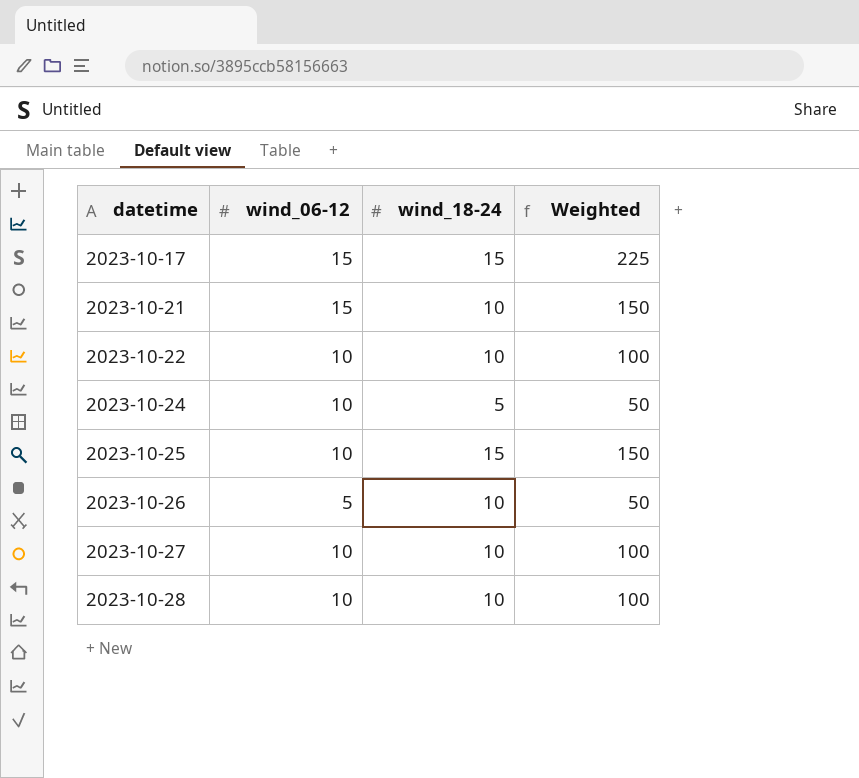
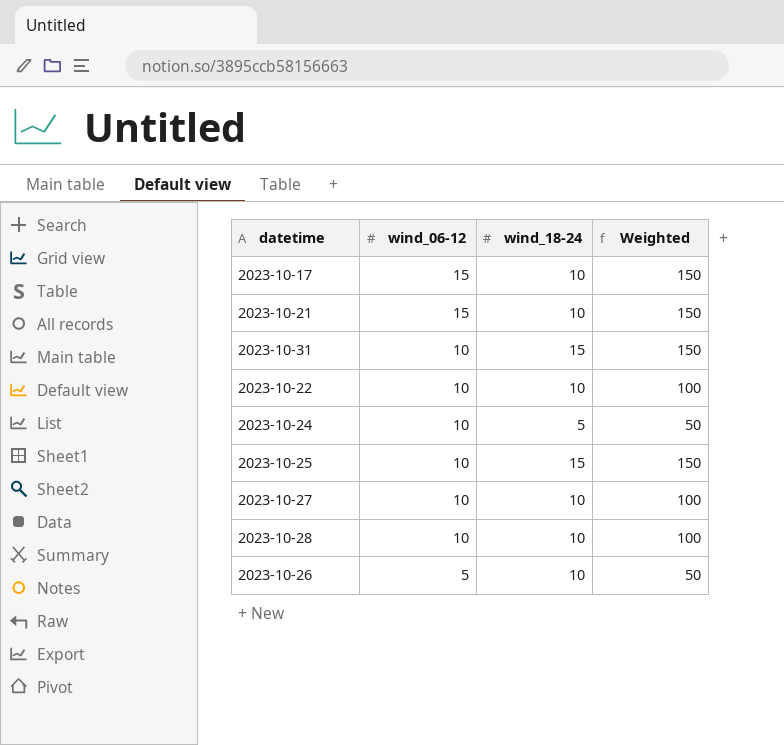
row order: datetime ascending -> wind_06-12 descending
2023-10-17 | wind_18-24: 15 -> 10
2023-10-17 | Weighted: 225 -> 150
row 2023-10-31: none -> 10 | 15 | 150

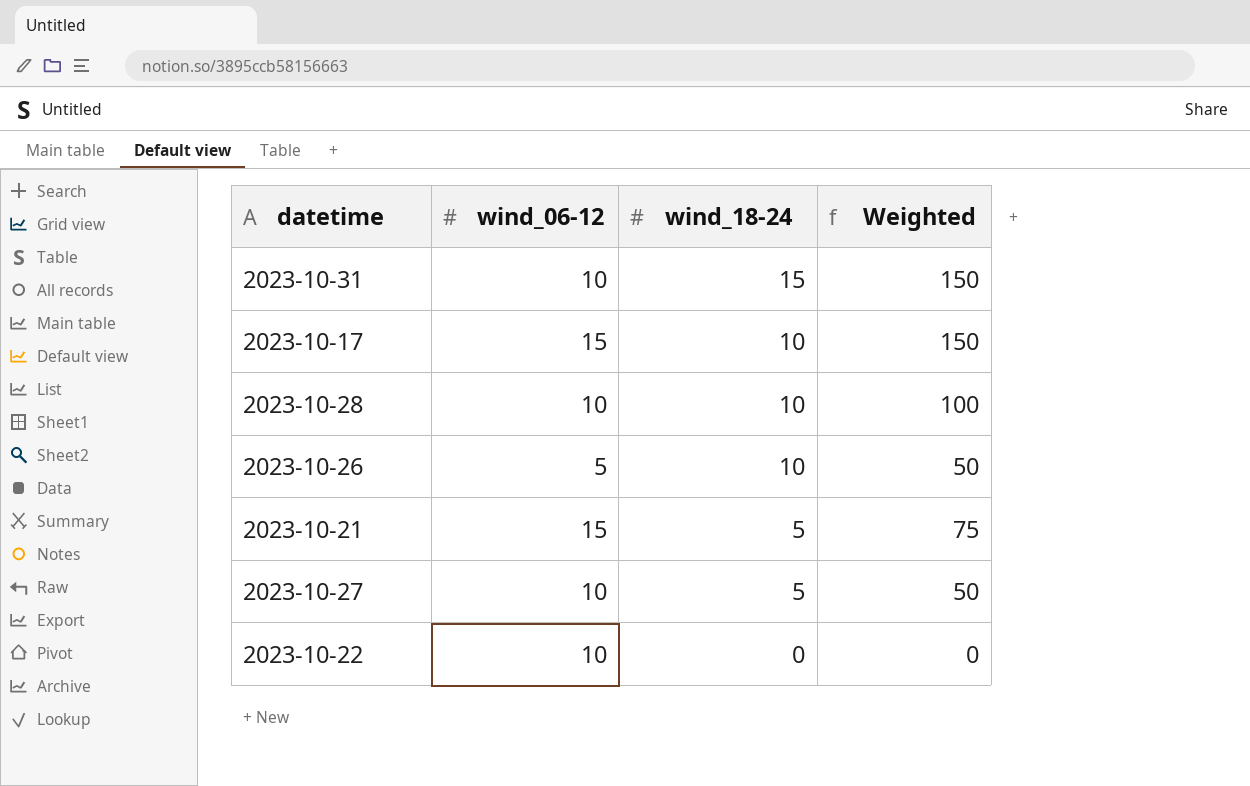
row order: wind_06-12 descending -> wind_18-24 descending
row 2023-10-24: 10 | 5 | 50 -> none
row 2023-10-25: 10 | 15 | 150 -> none
2023-10-21 | wind_18-24: 10 -> 5
2023-10-21 | Weighted: 150 -> 75
2023-10-27 | wind_18-24: 10 -> 5
2023-10-27 | Weighted: 100 -> 50
2023-10-22 | wind_18-24: 10 -> 0
2023-10-22 | Weighted: 100 -> 0

